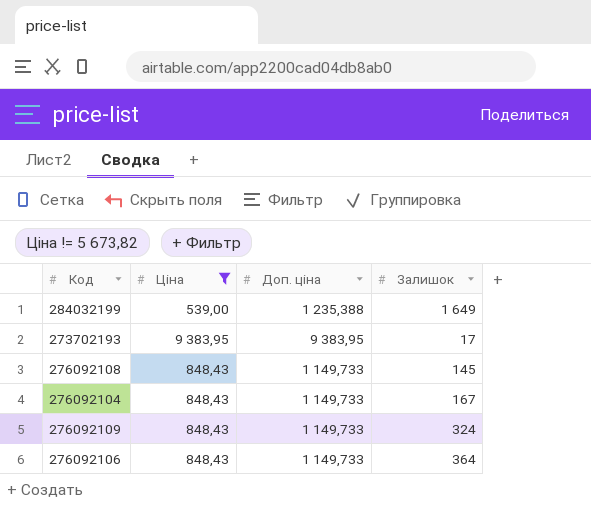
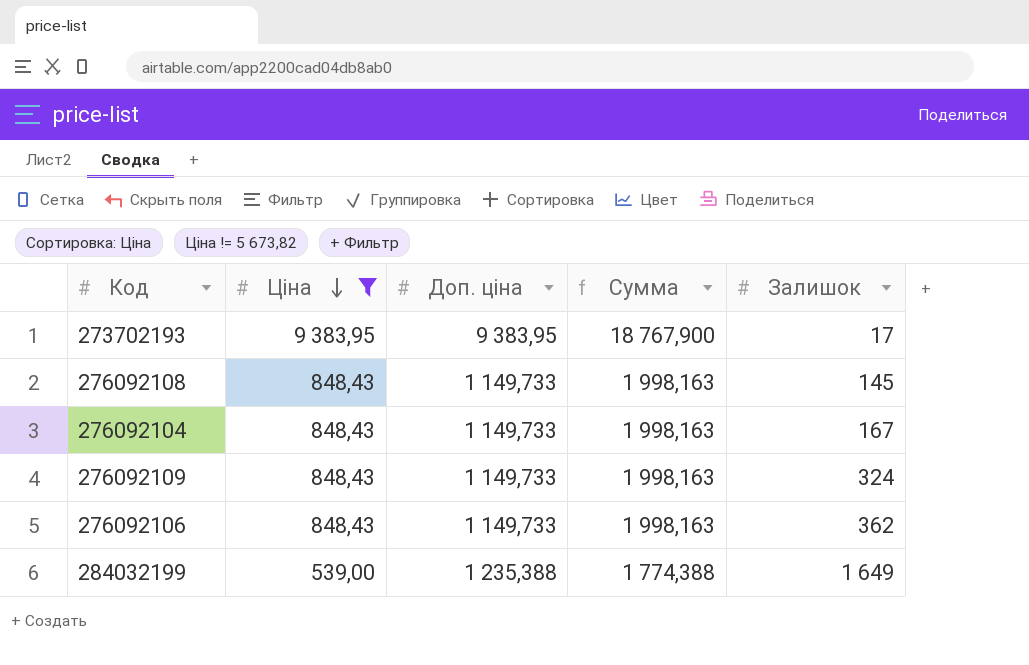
row order: none -> Ціна descending
column Сумма | formula: none -> [Ціна] + [Доп. ціна]
276092106 | Залишок: 364 -> 362

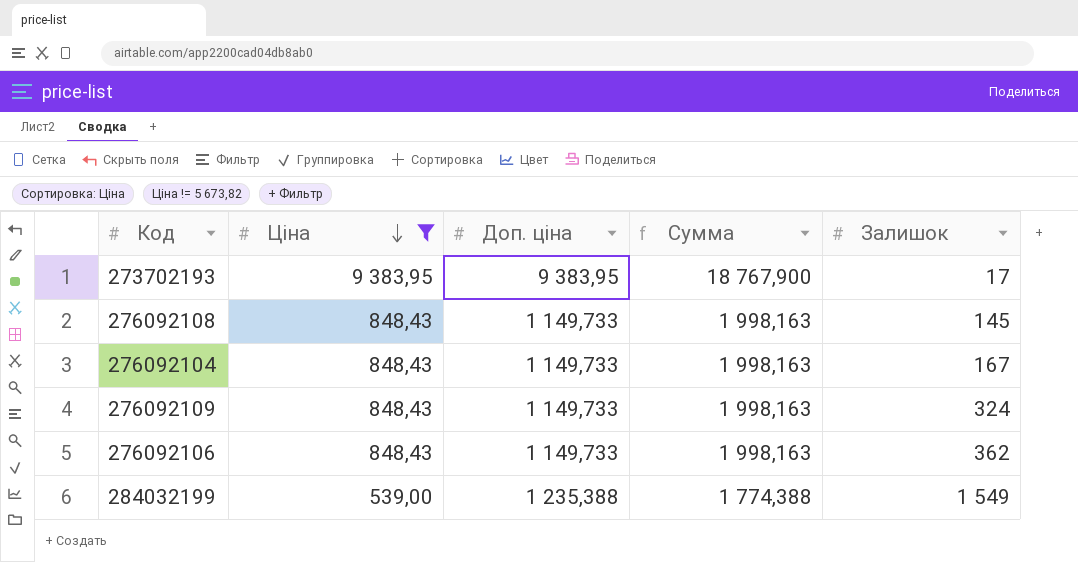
284032199 | Залишок: 1 649 -> 1 549

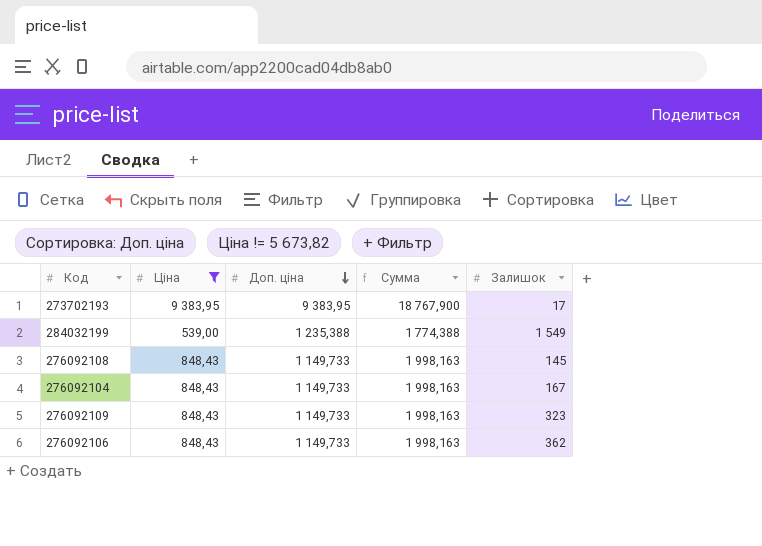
row order: Ціна descending -> Доп. ціна descending
276092109 | Залишок: 324 -> 323

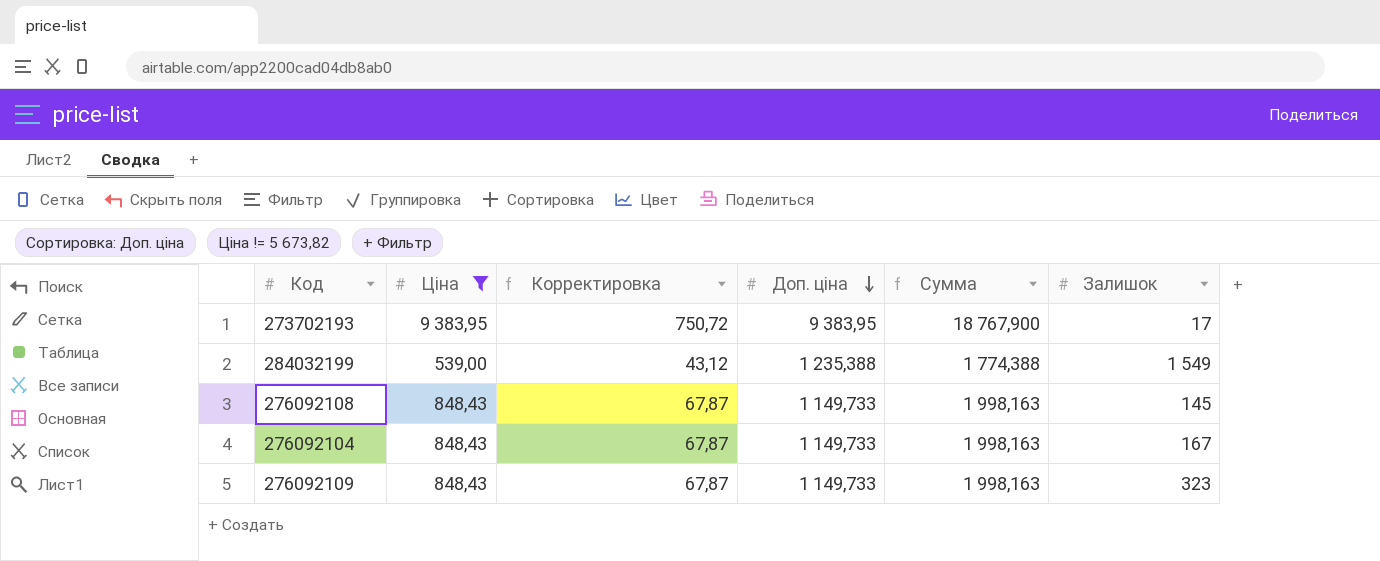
column Корректировка | formula: none -> [Ціна] * 0,08
row 276092106: 848,43 | 1 149,733 | 1 998,163 | 362 -> none

